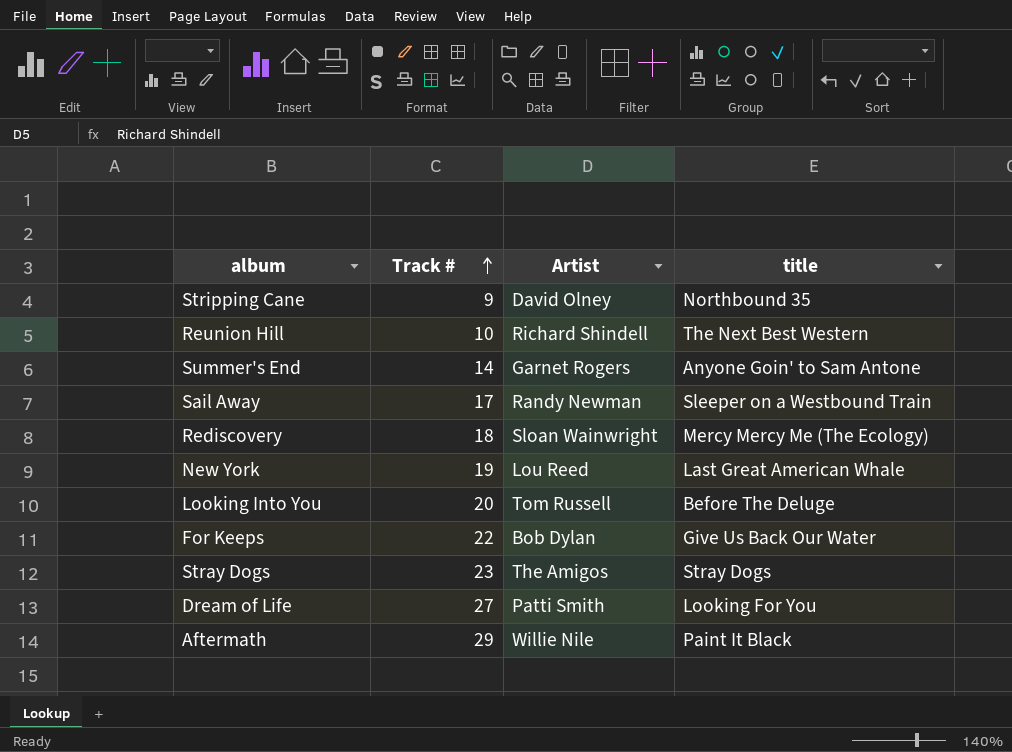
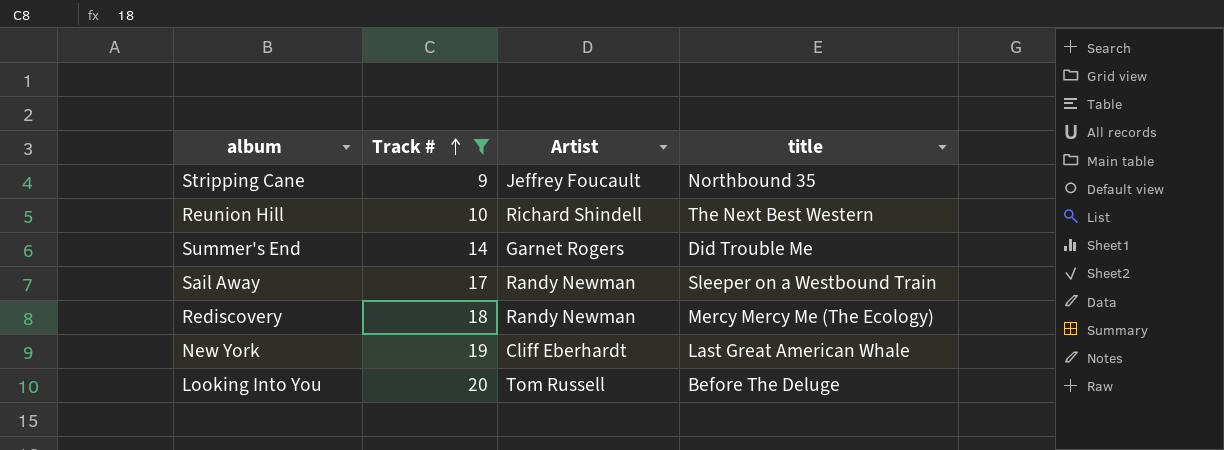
filter: none -> Track # <= 20
Stripping Cane | Artist: David Olney -> Jeffrey Foucault
Summer's End | title: Anyone Goin' to Sam Antone -> Did Trouble Me
Rediscovery | Artist: Sloan Wainwright -> Randy Newman
New York | Artist: Lou Reed -> Cliff Eberhardt

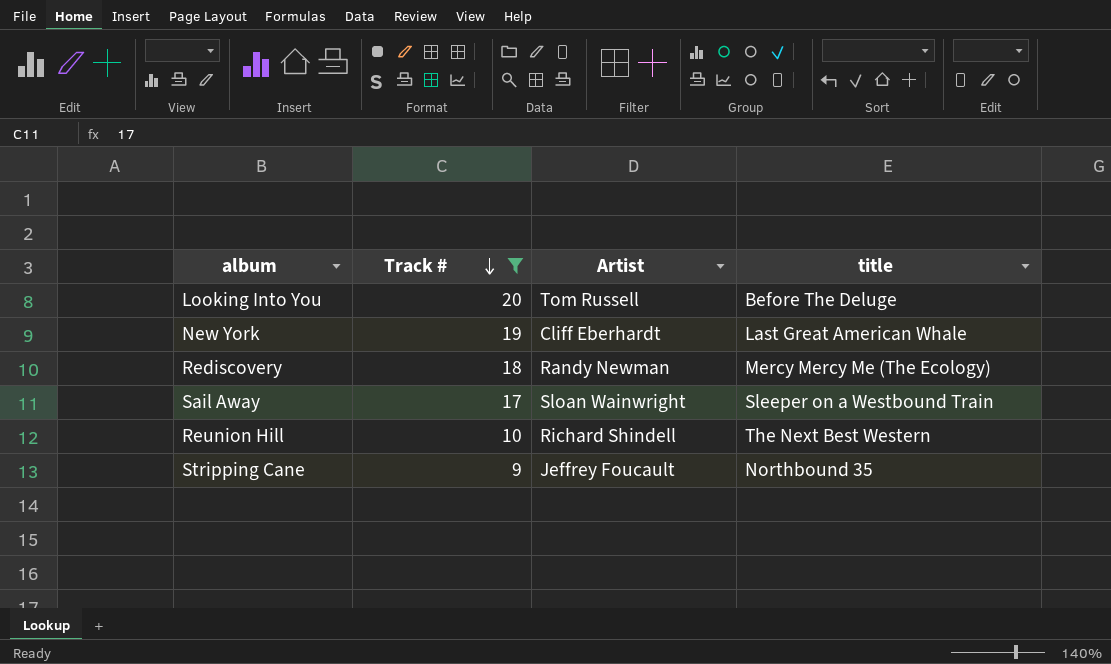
row order: Track # ascending -> Track # descending
row Summer's End: 14 | Garnet Rogers | Did Trouble Me -> none
Sail Away | Artist: Randy Newman -> Sloan Wainwright

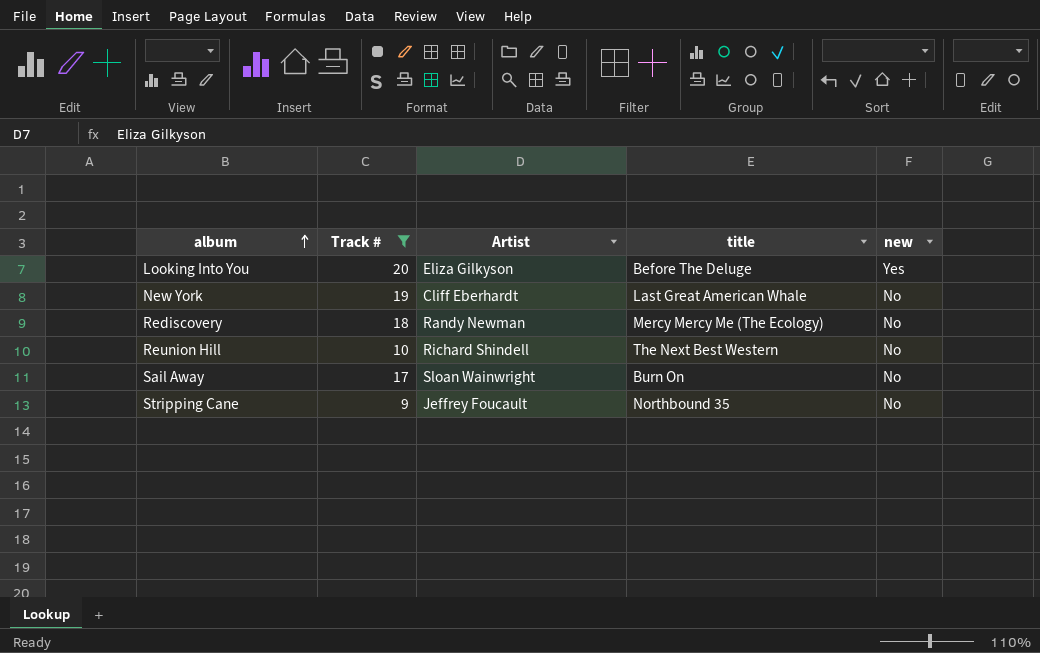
row order: Track # descending -> album ascending
column new | position: none -> 5
Looking Into You | Artist: Tom Russell -> Eliza Gilkyson
Sail Away | title: Sleeper on a Westbound Train -> Burn On

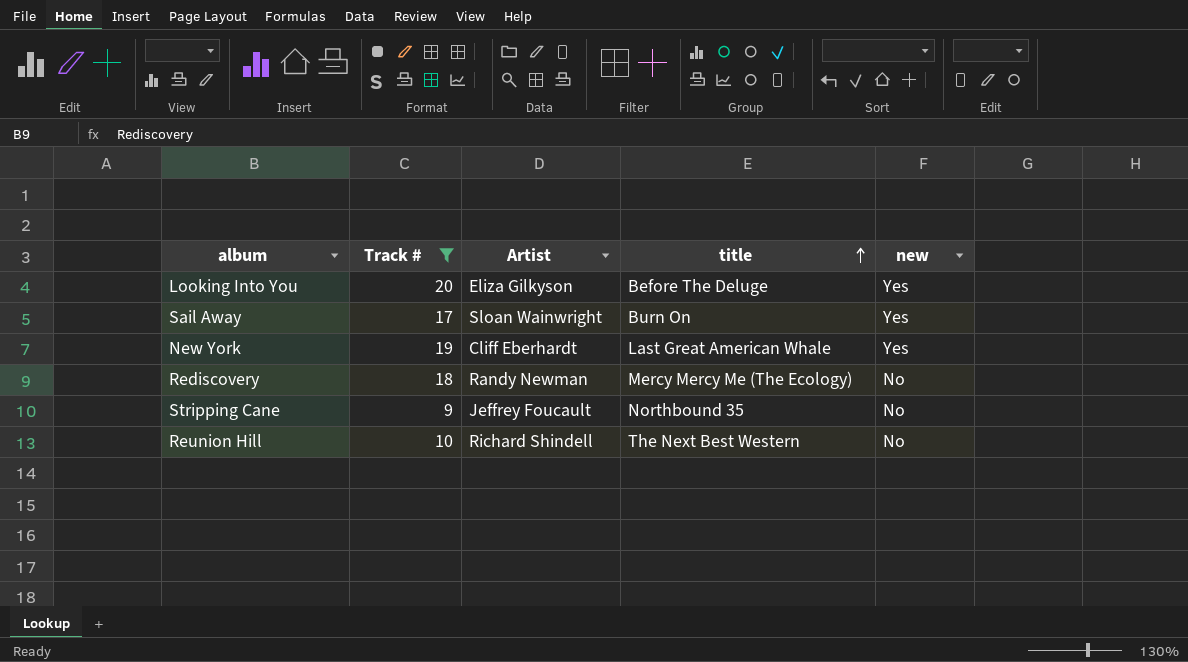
row order: album ascending -> title ascending
Sail Away | new: No -> Yes
New York | new: No -> Yes

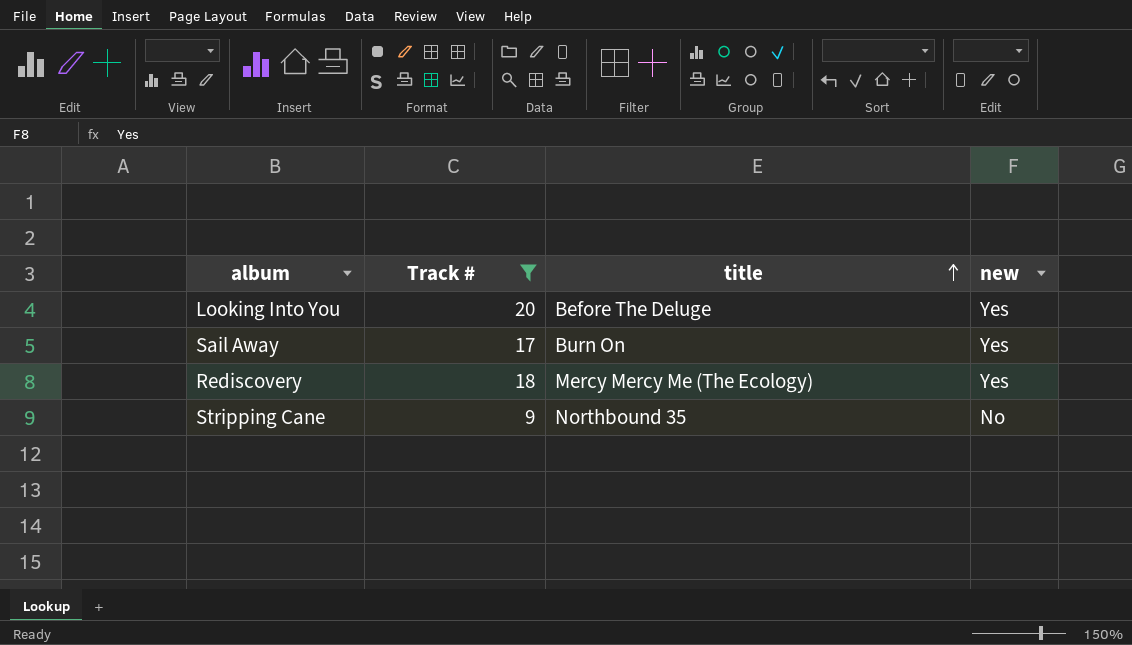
column Artist | position: 3 -> none
row New York: 19 | Cliff Eberhardt | Last Great American Whale | Yes -> none
row Reunion Hill: 10 | Richard Shindell | The Next Best Western | No -> none
Rediscovery | new: No -> Yes

